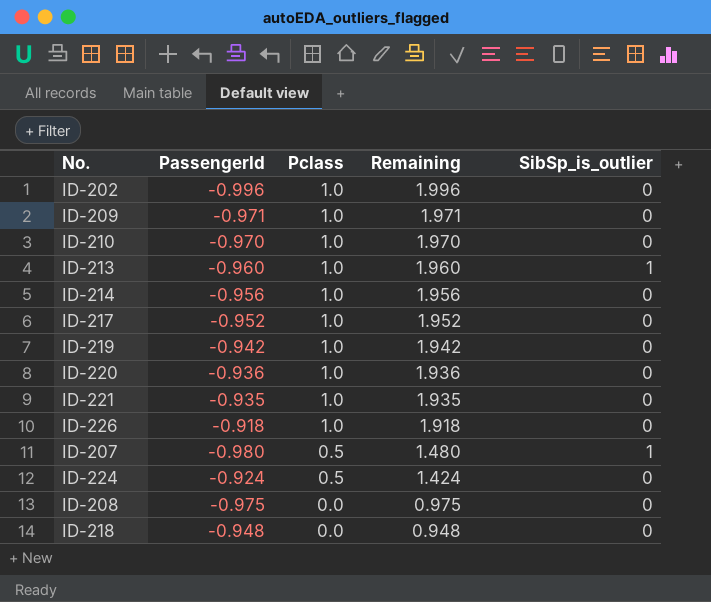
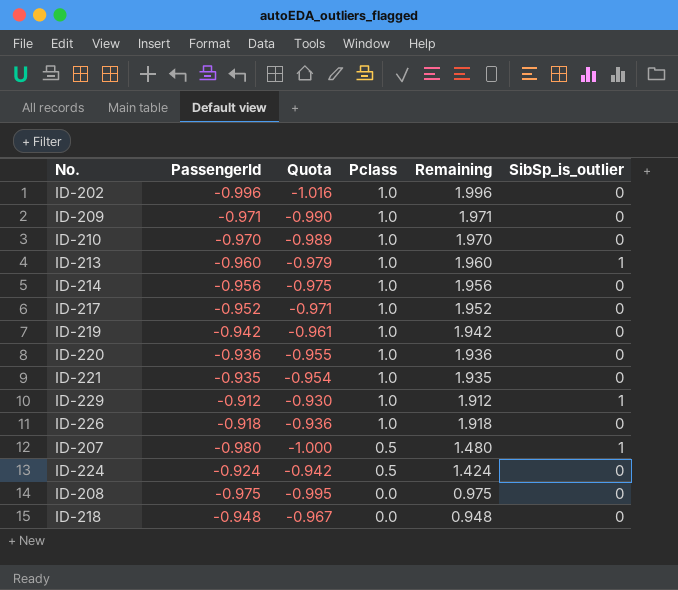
column Quota | formula: none -> [PassengerId] * 1.02
row ID-229: none -> -0.912 | -0.930 | 1.0 | 1.912 | 1

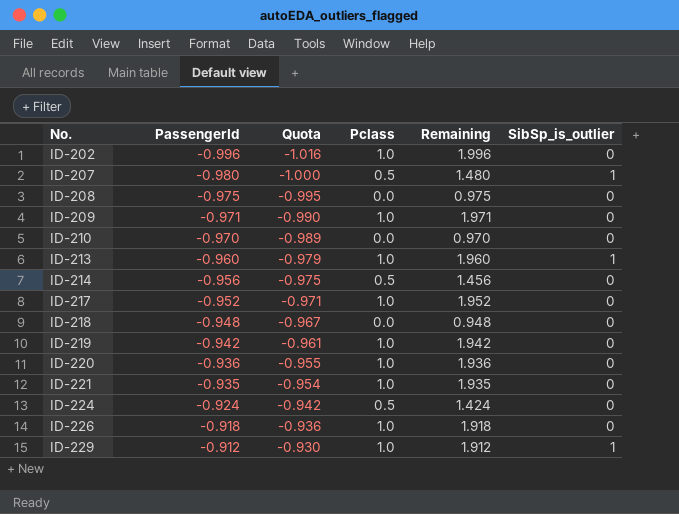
row order: Pclass descending -> No. ascending
ID-210 | Pclass: 1.0 -> 0.0
ID-210 | Remaining: 1.970 -> 0.970
ID-214 | Pclass: 1.0 -> 0.5
ID-214 | Remaining: 1.956 -> 1.456

